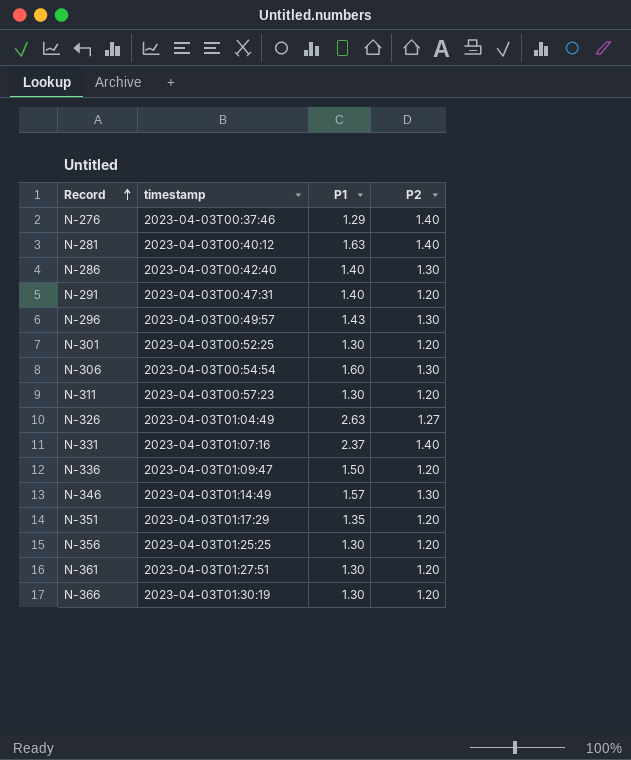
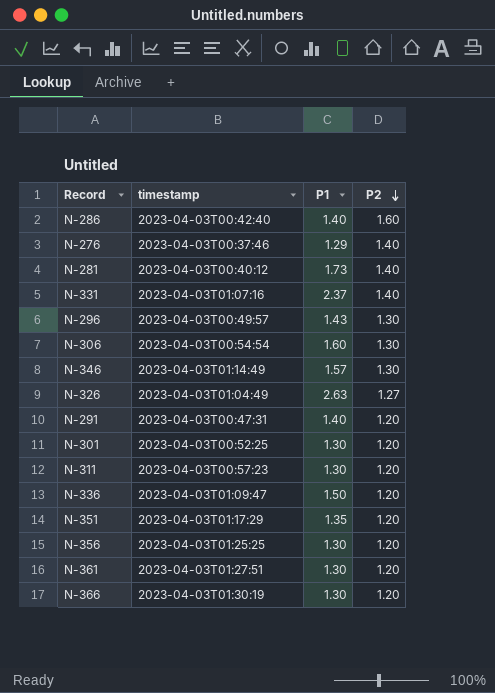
row order: Record ascending -> P2 descending
N-286 | P2: 1.30 -> 1.60
N-281 | P1: 1.63 -> 1.73

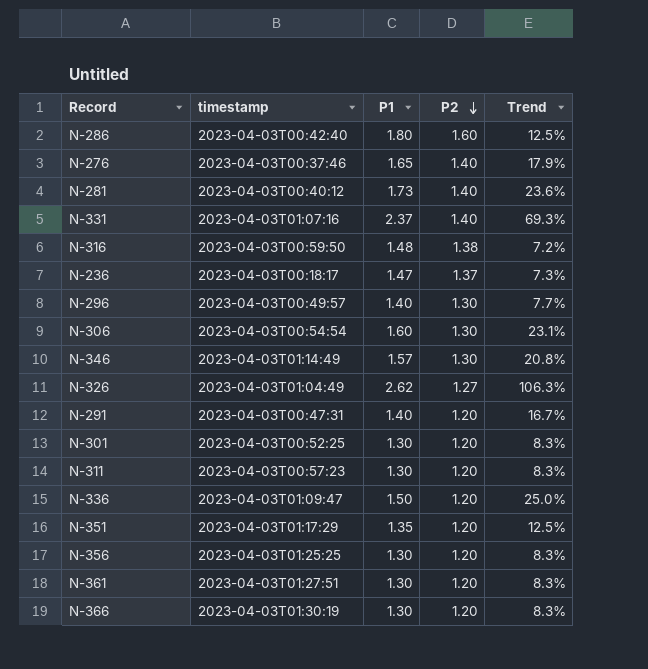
column Trend | formula: none -> ([P1] - [P2]) / [P2]
N-286 | P1: 1.40 -> 1.80
N-276 | P1: 1.29 -> 1.65
row N-316: none -> 2023-04-03T00:59:50 | 1.48 | 1.38 | 7.2%
row N-236: none -> 2023-04-03T00:18:17 | 1.47 | 1.37 | 7.3%
N-296 | P1: 1.43 -> 1.40
N-326 | P1: 2.63 -> 2.62

